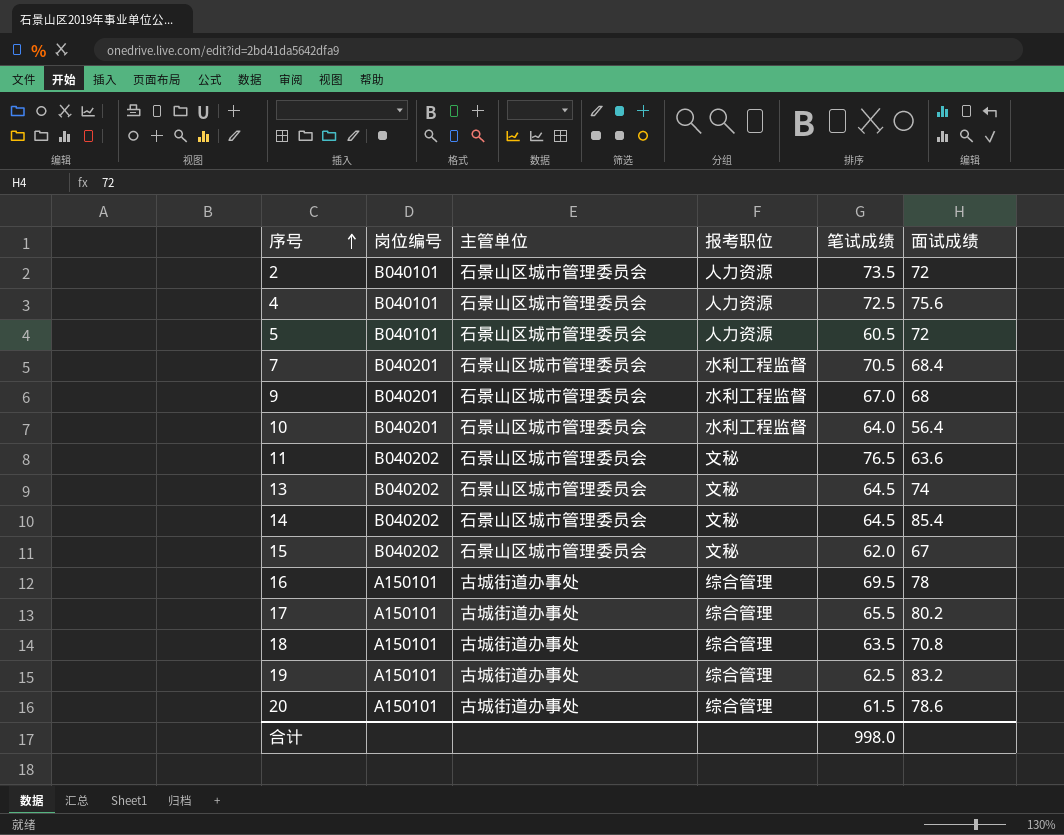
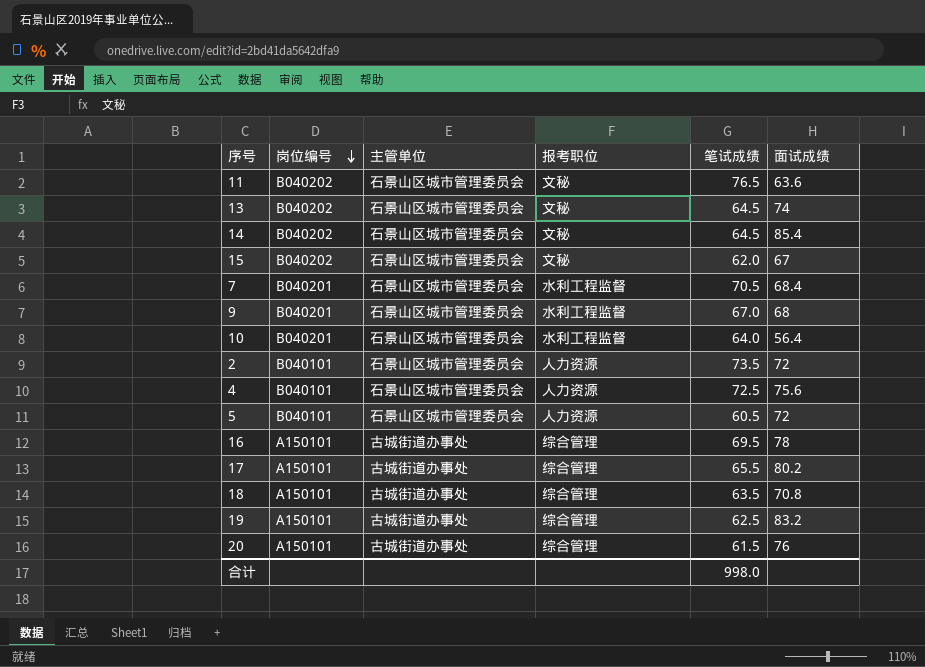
row order: 序号 ascending -> 岗位编号 descending
20 | 面试成绩: 78.6 -> 76

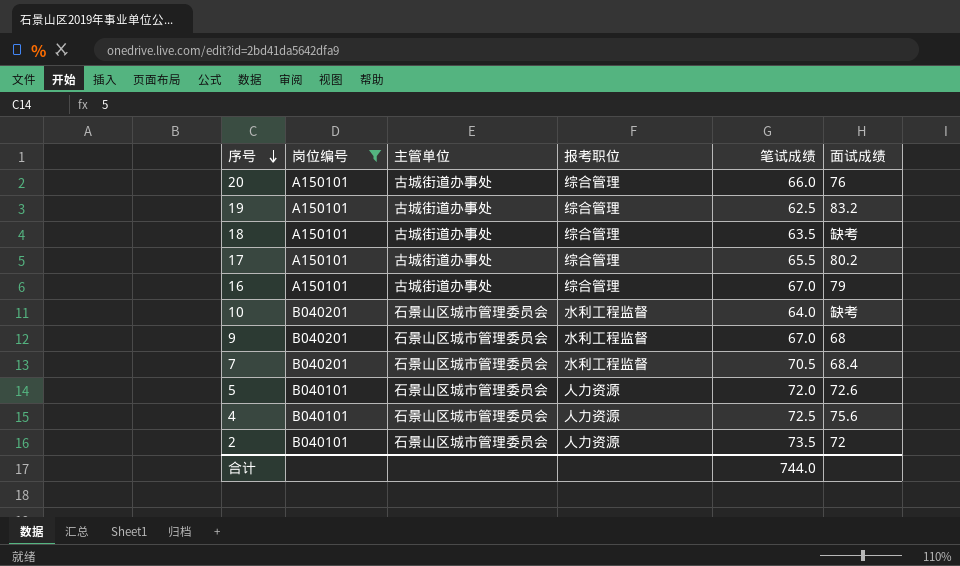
filter: none -> 岗位编号 != B040202
row order: 岗位编号 descending -> 序号 descending
20 | 笔试成绩: 61.5 -> 66.0
18 | 面试成绩: 70.8 -> 缺考
16 | 笔试成绩: 69.5 -> 67.0
16 | 面试成绩: 78 -> 79
10 | 面试成绩: 56.4 -> 缺考
5 | 笔试成绩: 60.5 -> 72.0
5 | 面试成绩: 72 -> 72.6
合计 | 笔试成绩: 998.0 -> 744.0

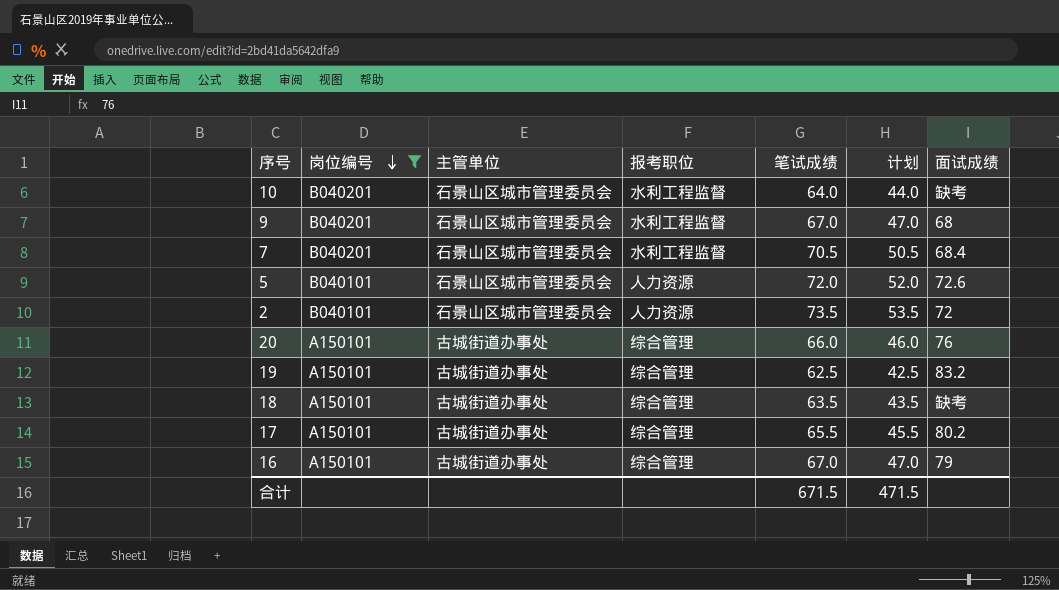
row order: 序号 descending -> 岗位编号 descending
column 计划 | formula: none -> [笔试成绩] - 20
row 4: B040101 | 石景山区城市管理委员会 | 人力资源 | 72.5 | 75.6 -> none
合计 | 笔试成绩: 744.0 -> 671.5

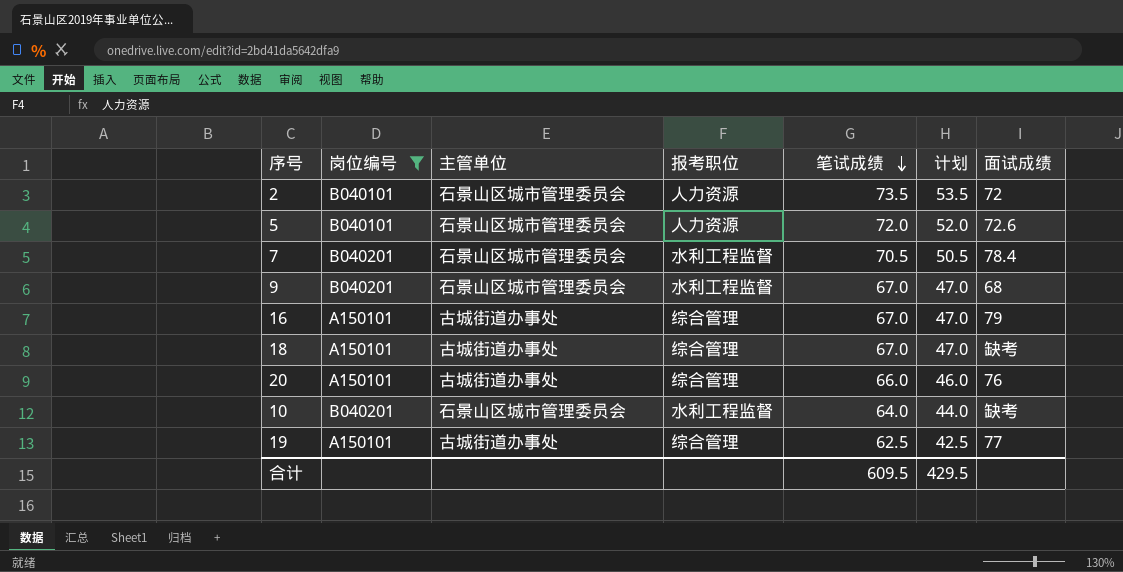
row order: 岗位编号 descending -> 笔试成绩 descending
row 17: A150101 | 古城街道办事处 | 综合管理 | 65.5 | 45.5 | 80.2 -> none
7 | 面试成绩: 68.4 -> 78.4
18 | 笔试成绩: 63.5 -> 67.0
18 | 计划: 43.5 -> 47.0
19 | 面试成绩: 83.2 -> 77
合计 | 笔试成绩: 671.5 -> 609.5
合计 | 计划: 471.5 -> 429.5

